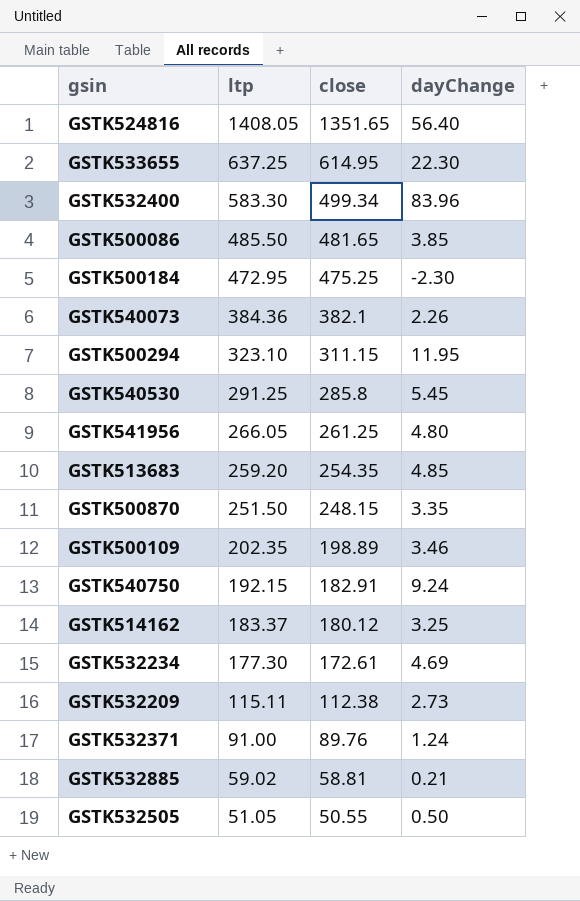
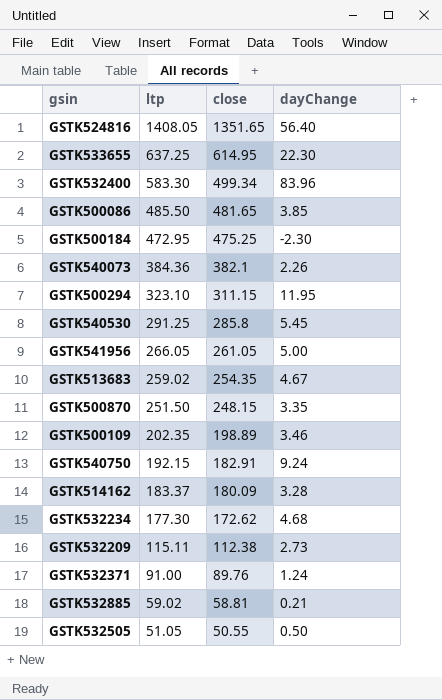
GSTK541956 | close: 261.25 -> 261.05
GSTK541956 | dayChange: 4.80 -> 5.00
GSTK513683 | ltp: 259.20 -> 259.02
GSTK513683 | dayChange: 4.85 -> 4.67
GSTK514162 | close: 180.12 -> 180.09
GSTK514162 | dayChange: 3.25 -> 3.28
GSTK532234 | close: 172.61 -> 172.62
GSTK532234 | dayChange: 4.69 -> 4.68

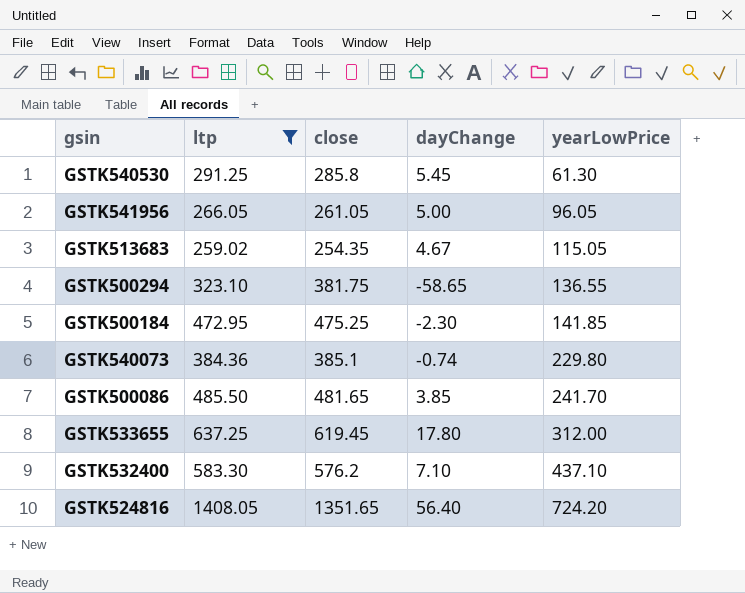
filter: none -> ltp >= 259.02
row order: ltp descending -> yearLowPrice ascending
column yearLowPrice | position: none -> 5
GSTK500294 | close: 311.15 -> 381.75
GSTK500294 | dayChange: 11.95 -> -58.65
GSTK540073 | close: 382.1 -> 385.1
GSTK540073 | dayChange: 2.26 -> -0.74
GSTK533655 | close: 614.95 -> 619.45
GSTK533655 | dayChange: 22.30 -> 17.80
GSTK532400 | close: 499.34 -> 576.2
GSTK532400 | dayChange: 83.96 -> 7.10

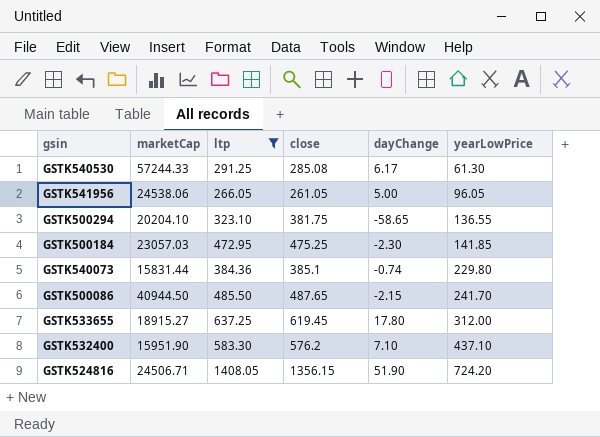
column marketCap | position: none -> 2
row GSTK513683: 259.02 | 254.35 | 4.67 | 115.05 -> none
GSTK540530 | close: 285.8 -> 285.08
GSTK540530 | dayChange: 5.45 -> 6.17
GSTK500086 | close: 481.65 -> 487.65
GSTK500086 | dayChange: 3.85 -> -2.15
GSTK524816 | close: 1351.65 -> 1356.15
GSTK524816 | dayChange: 56.40 -> 51.90

